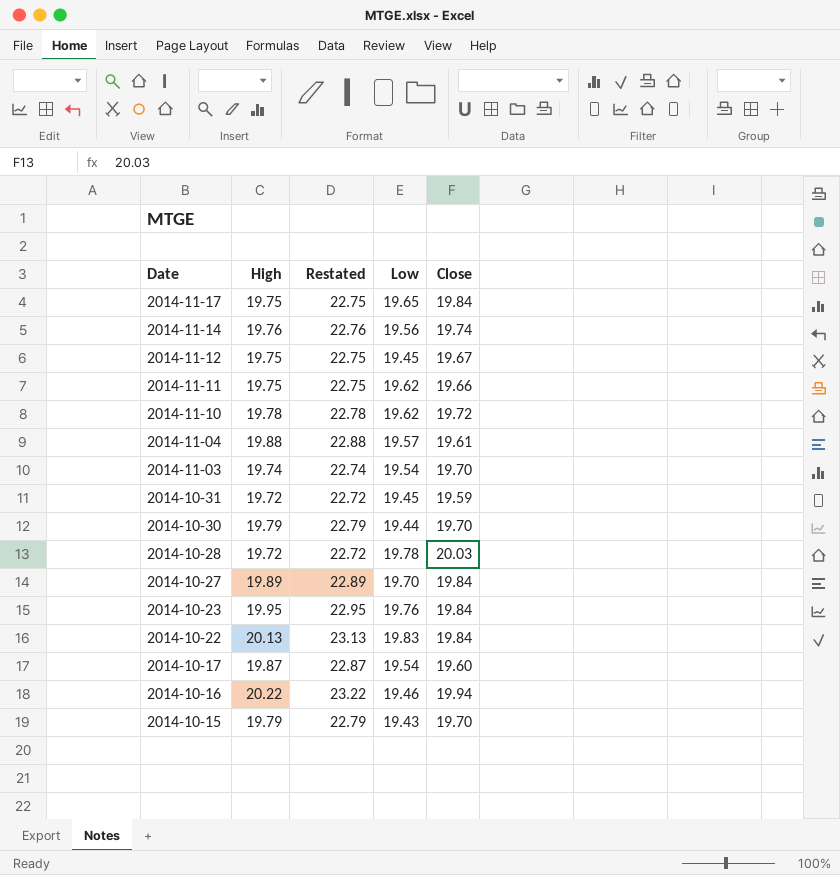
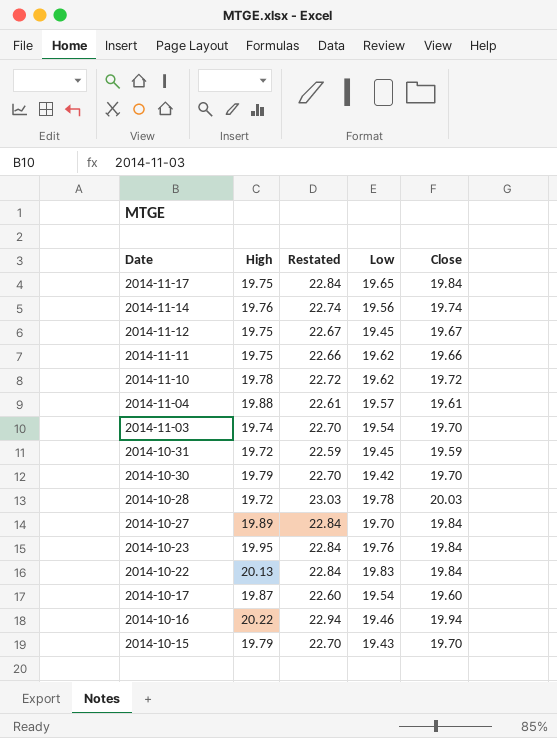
column Restated | formula: [High] + 3 -> [Close] + 3
2014-10-30 | Low: 19.44 -> 19.42

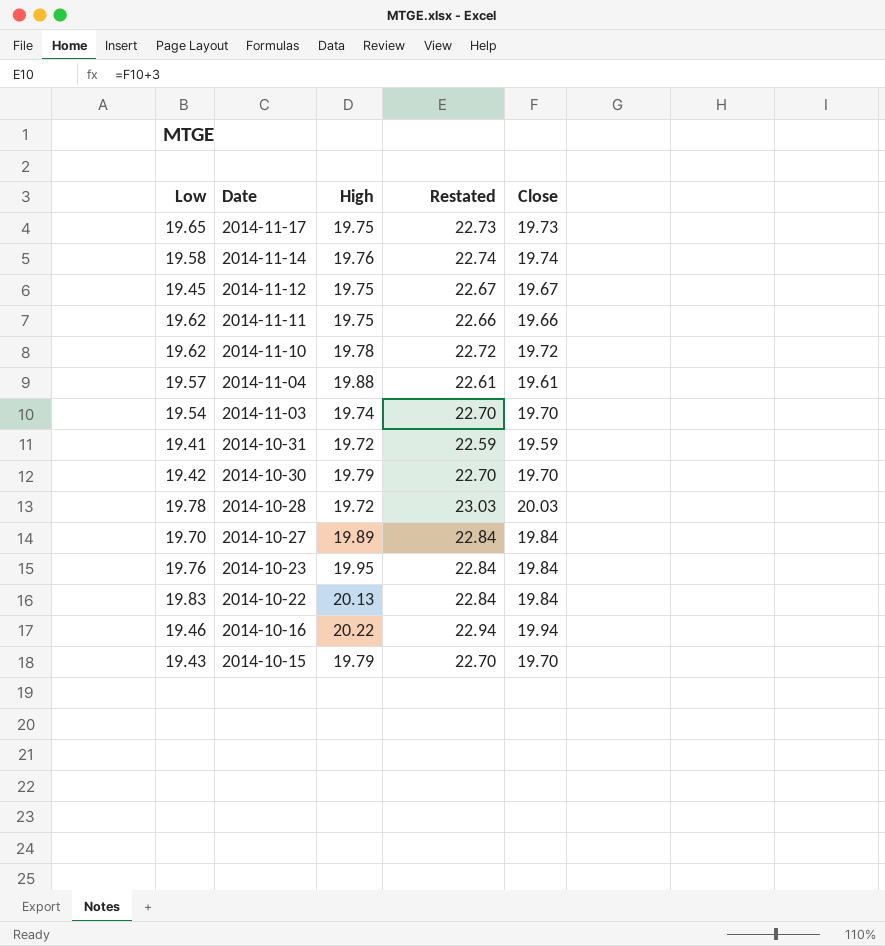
column Low | position: 4 -> 1
row 2014-10-17: 19.87 | 22.60 | 19.54 | 19.60 -> none
2014-11-17 | Restated: 22.84 -> 22.73
2014-11-17 | Close: 19.84 -> 19.73
2014-11-14 | Low: 19.56 -> 19.58
2014-10-31 | Low: 19.45 -> 19.41

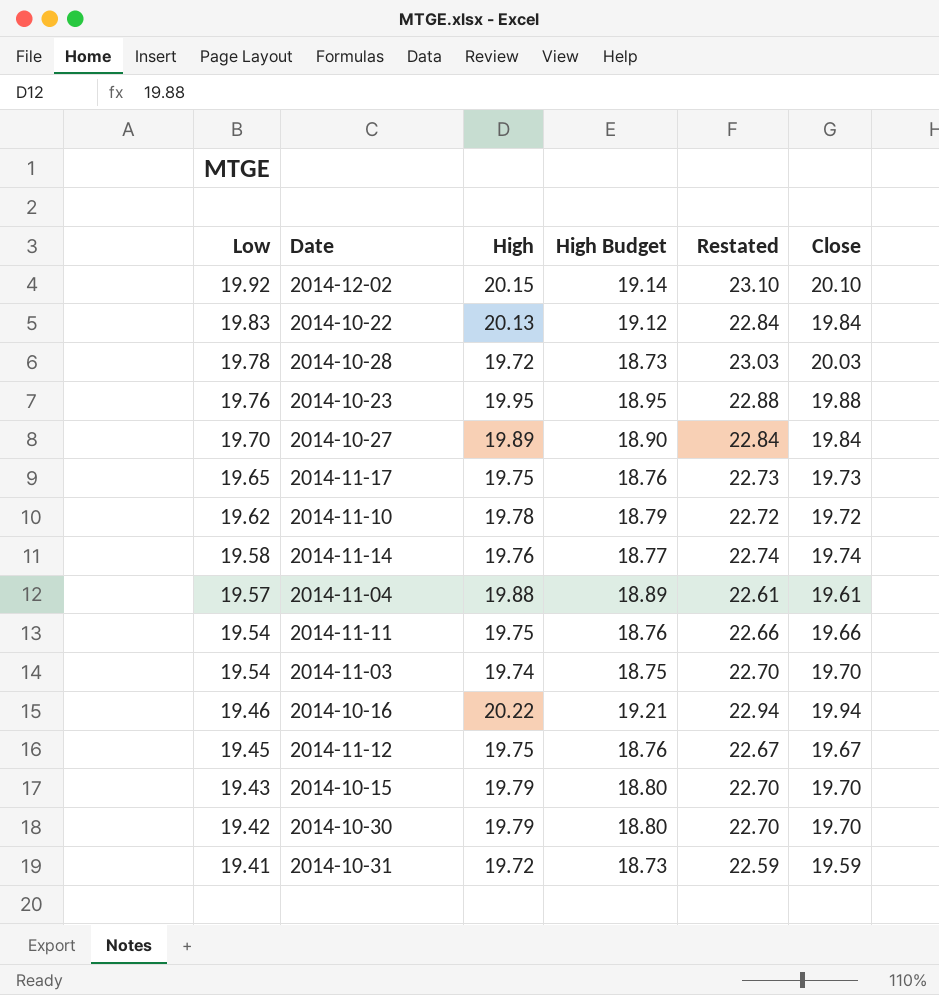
row order: Date descending -> Low descending
column High Budget | formula: none -> [High] * 0.95
row 2014-12-02: none -> 19.92 | 20.15 | 19.14 | 23.10 | 20.10
2014-10-23 | Restated: 22.84 -> 22.88
2014-10-23 | Close: 19.84 -> 19.88
2014-11-11 | Low: 19.62 -> 19.54

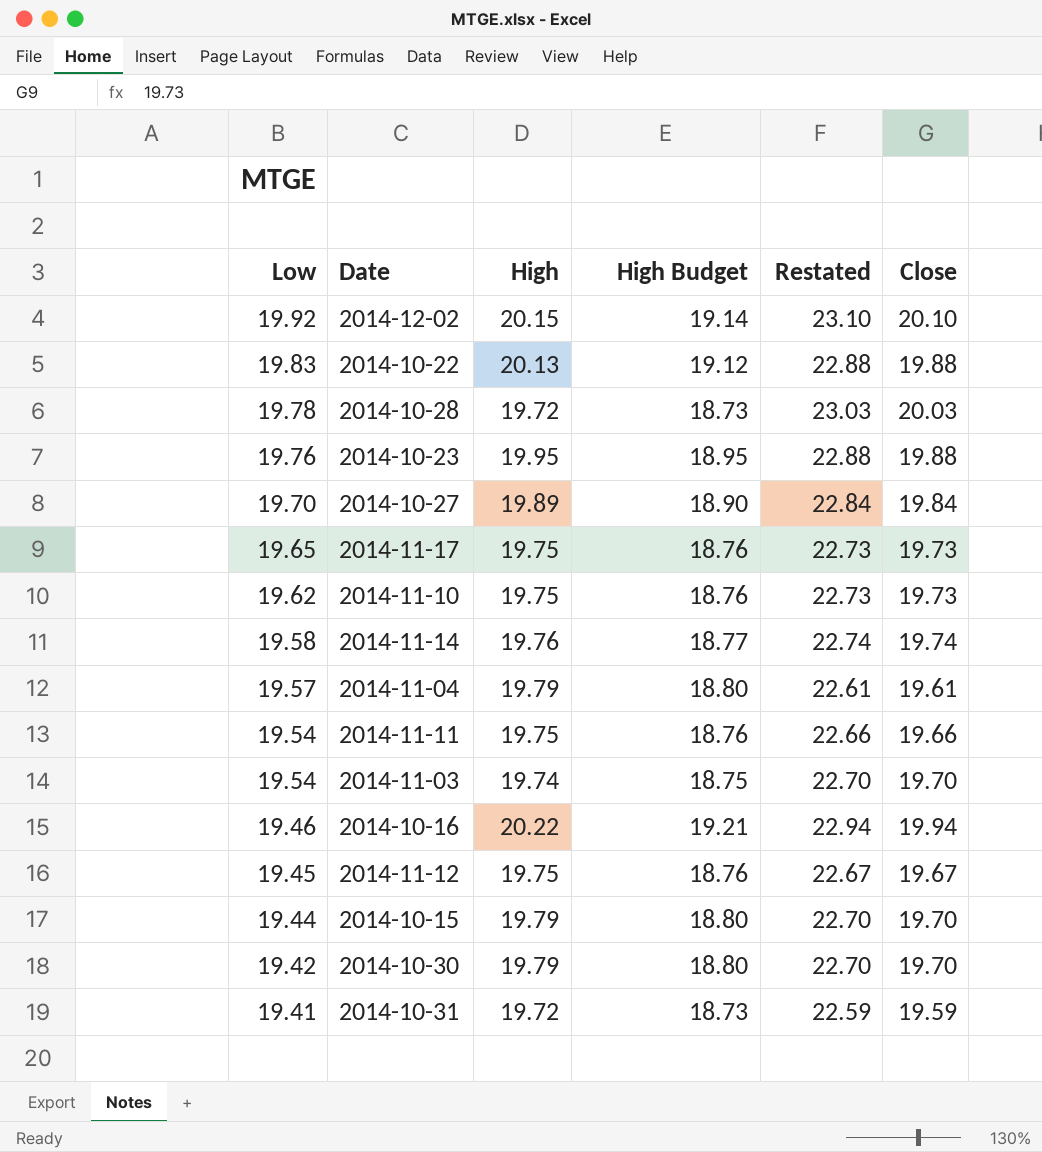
2014-10-22 | Restated: 22.84 -> 22.88
2014-10-22 | Close: 19.84 -> 19.88
2014-11-10 | High: 19.78 -> 19.75
2014-11-10 | High Budget: 18.79 -> 18.76
2014-11-10 | Restated: 22.72 -> 22.73
2014-11-10 | Close: 19.72 -> 19.73
2014-11-04 | High: 19.88 -> 19.79
2014-11-04 | High Budget: 18.89 -> 18.80
2014-10-15 | Low: 19.43 -> 19.44

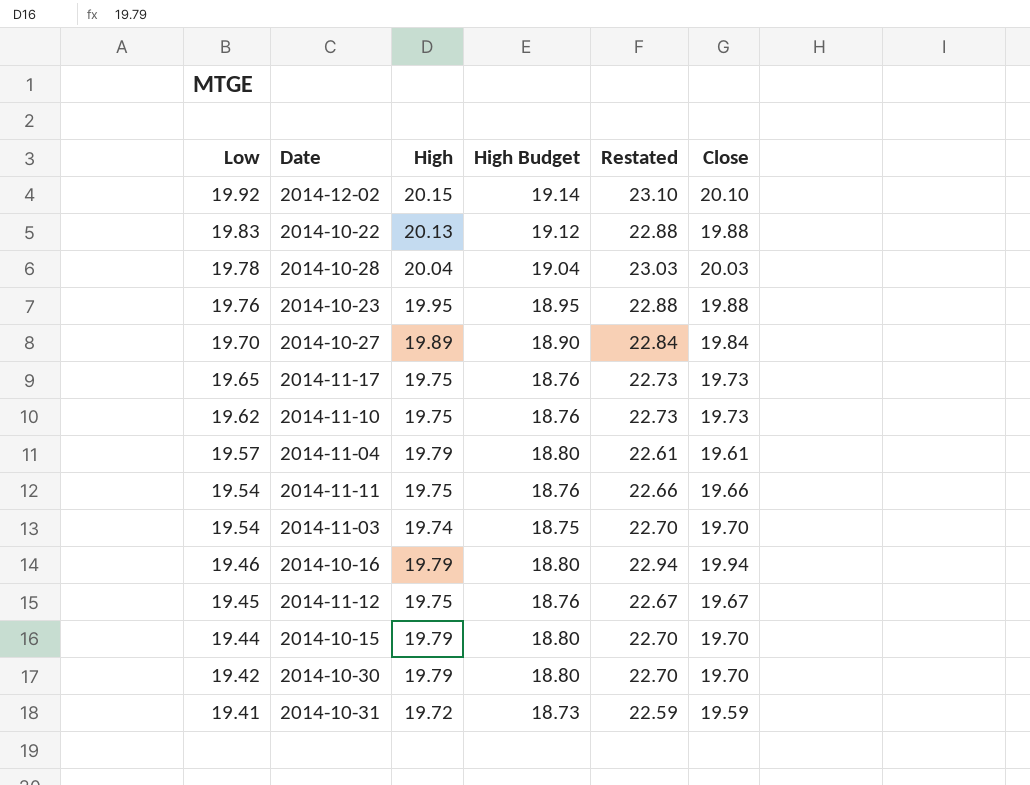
row 2014-11-14: 19.58 | 19.76 | 18.77 | 22.74 | 19.74 -> none
2014-10-28 | High: 19.72 -> 20.04
2014-10-28 | High Budget: 18.73 -> 19.04
2014-10-16 | High: 20.22 -> 19.79
2014-10-16 | High Budget: 19.21 -> 18.80

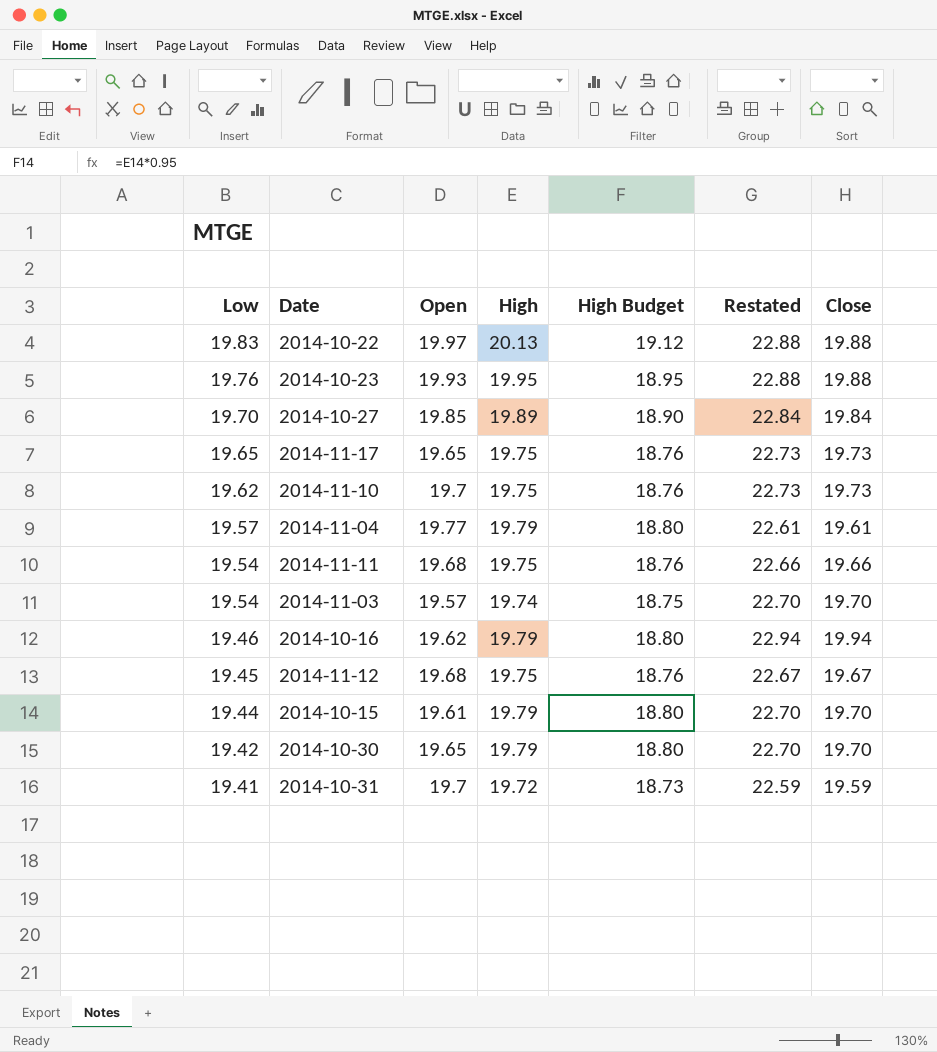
column Open | position: none -> 3
row 2014-12-02: 19.92 | 20.15 | 19.14 | 23.10 | 20.10 -> none
row 2014-10-28: 19.78 | 20.04 | 19.04 | 23.03 | 20.03 -> none

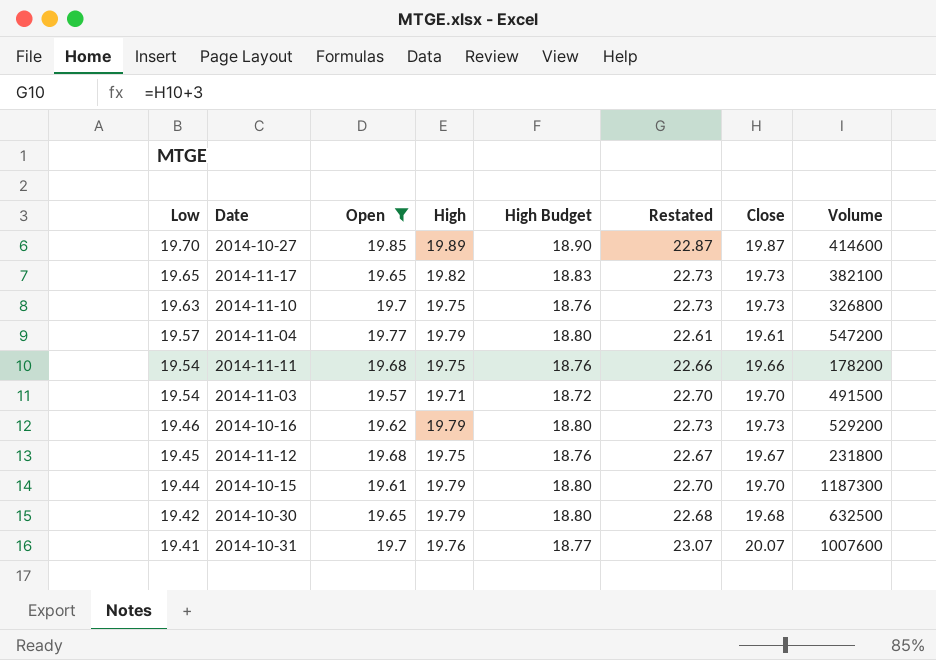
filter: none -> Open <= 19.85
column Volume | position: none -> 8
2014-10-27 | Restated: 22.84 -> 22.87
2014-10-27 | Close: 19.84 -> 19.87
2014-11-17 | High: 19.75 -> 19.82
2014-11-17 | High Budget: 18.76 -> 18.83
2014-11-10 | Low: 19.62 -> 19.63
2014-11-03 | High: 19.74 -> 19.71
2014-11-03 | High Budget: 18.75 -> 18.72
2014-10-16 | Restated: 22.94 -> 22.73
2014-10-16 | Close: 19.94 -> 19.73
2014-10-30 | Restated: 22.70 -> 22.68
2014-10-30 | Close: 19.70 -> 19.68
2014-10-31 | High: 19.72 -> 19.76
2014-10-31 | High Budget: 18.73 -> 18.77
2014-10-31 | Restated: 22.59 -> 23.07
2014-10-31 | Close: 19.59 -> 20.07

